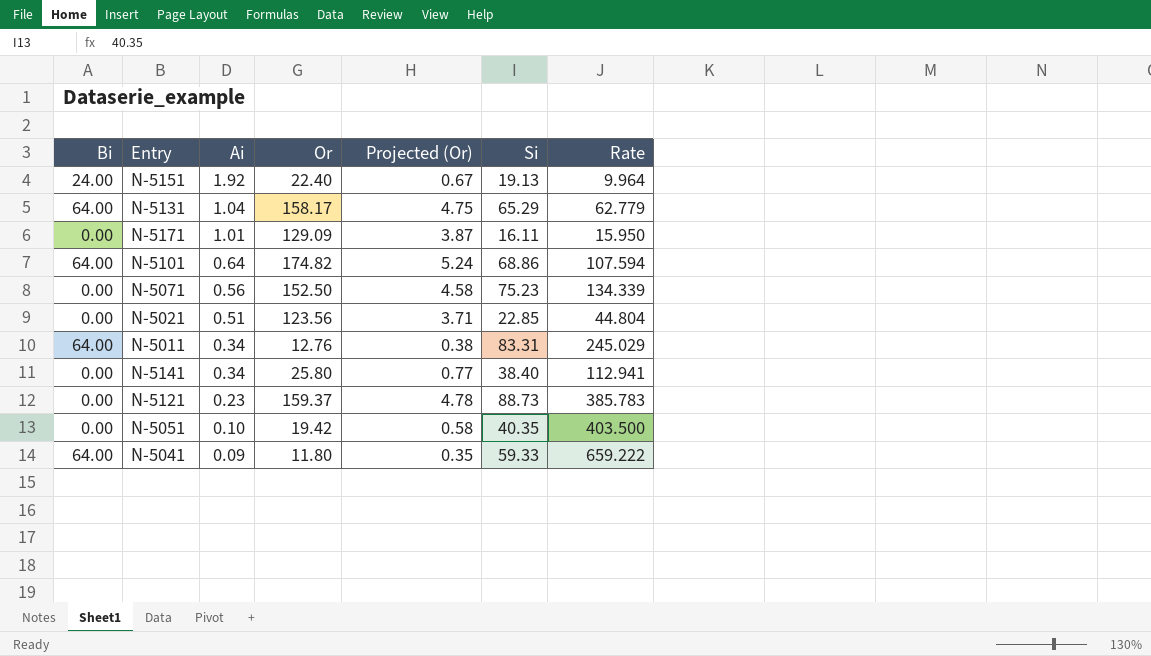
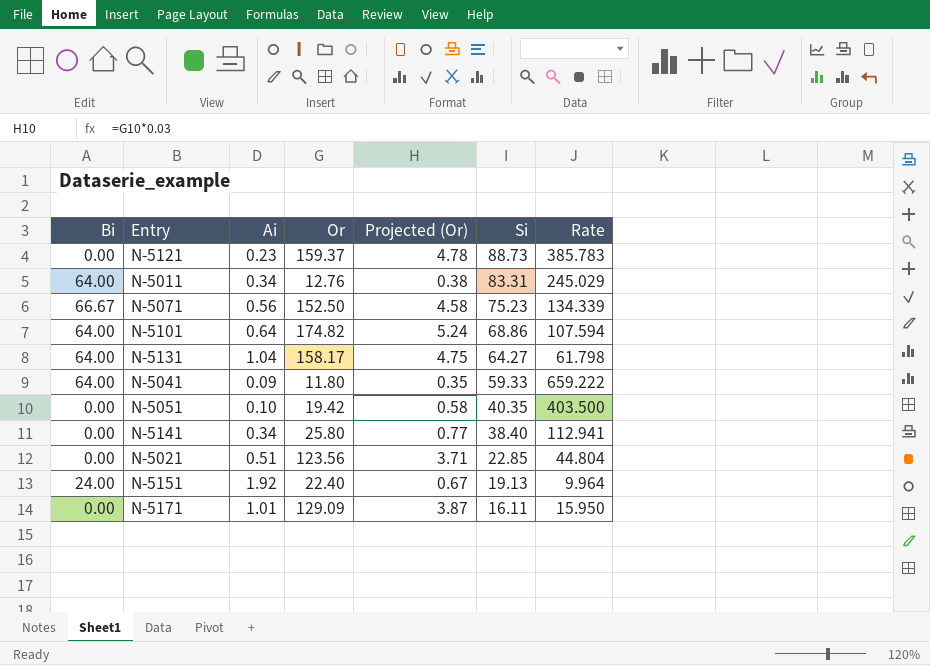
row order: Ai descending -> Si descending
N-5071 | Bi: 0.00 -> 66.67
N-5131 | Si: 65.29 -> 64.27
N-5131 | Rate: 62.779 -> 61.798

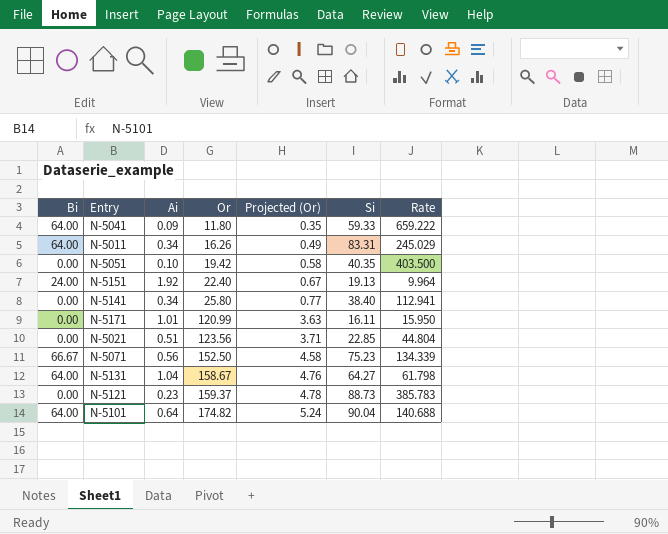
row order: Si descending -> Or ascending
N-5011 | Or: 12.76 -> 16.26
N-5011 | Projected (Or): 0.38 -> 0.49
N-5171 | Or: 129.09 -> 120.99
N-5171 | Projected (Or): 3.87 -> 3.63
N-5131 | Or: 158.17 -> 158.67
N-5131 | Projected (Or): 4.75 -> 4.76
N-5101 | Si: 68.86 -> 90.04
N-5101 | Rate: 107.594 -> 140.688

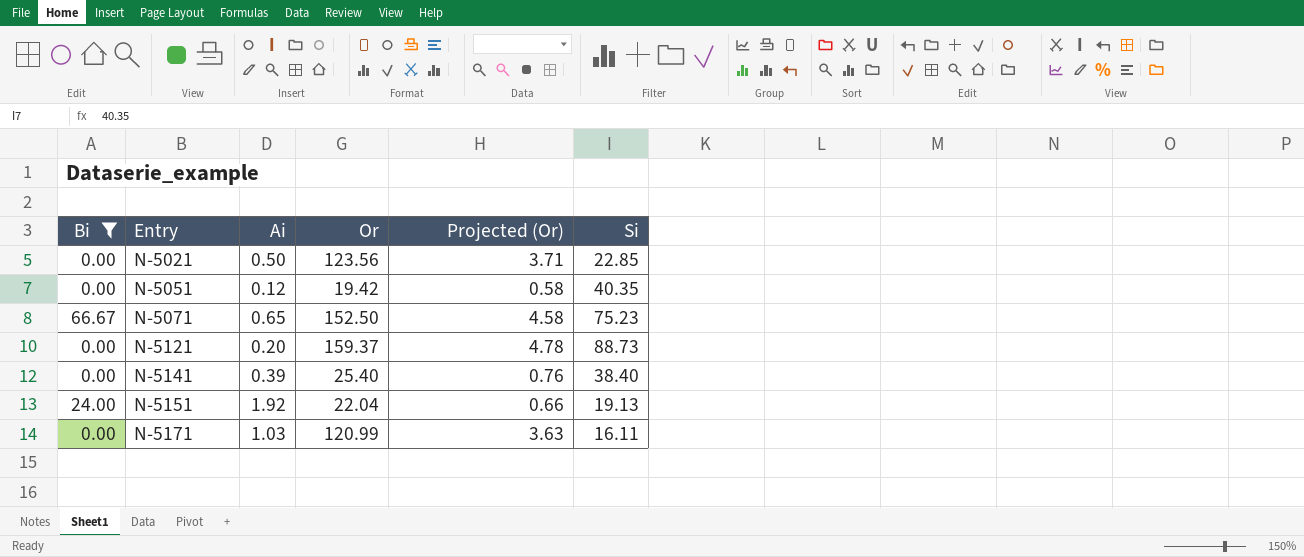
filter: none -> Bi != 64.00
row order: Or ascending -> Entry ascending
column Rate | formula: [Si] / [Ai] -> none
N-5021 | Ai: 0.51 -> 0.50
N-5051 | Ai: 0.10 -> 0.12
N-5071 | Ai: 0.56 -> 0.65
N-5121 | Ai: 0.23 -> 0.20
N-5141 | Ai: 0.34 -> 0.39
N-5141 | Or: 25.80 -> 25.40
N-5141 | Projected (Or): 0.77 -> 0.76
N-5151 | Or: 22.40 -> 22.04
N-5151 | Projected (Or): 0.67 -> 0.66
N-5171 | Ai: 1.01 -> 1.03

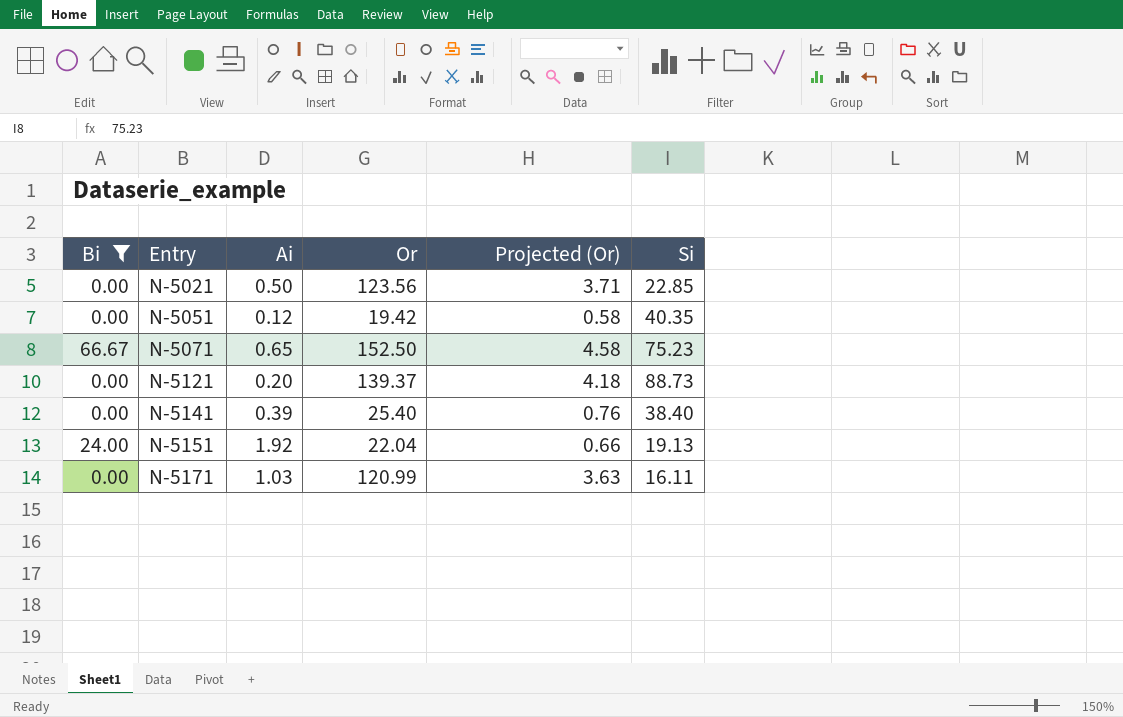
N-5121 | Or: 159.37 -> 139.37
N-5121 | Projected (Or): 4.78 -> 4.18

